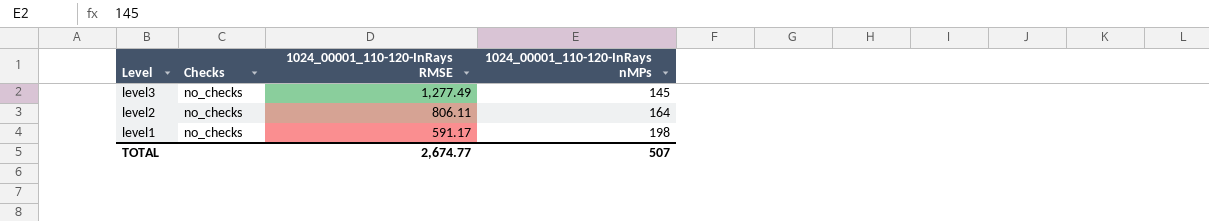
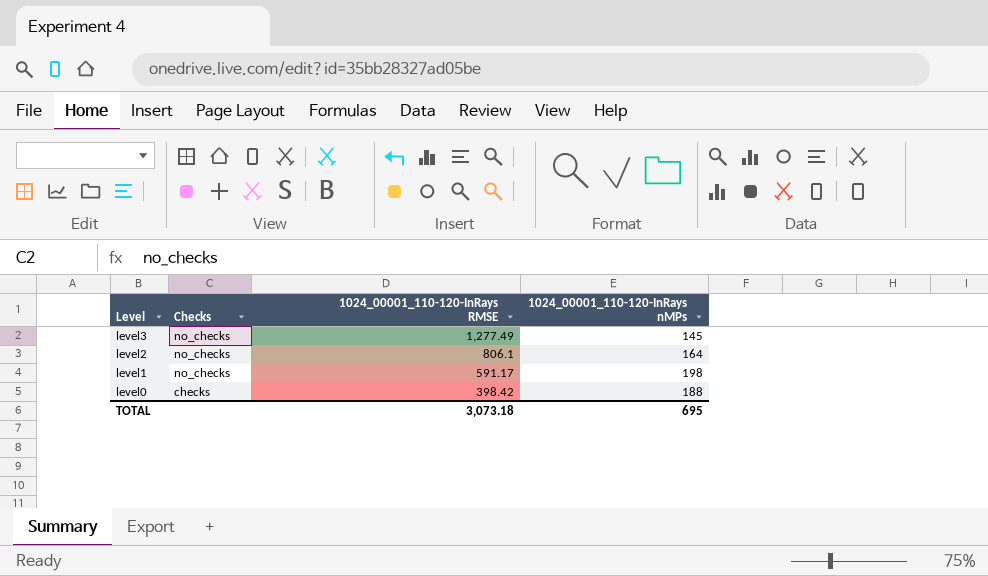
level2 | 1024_00001_110-120-InRays RMSE: 806.11 -> 806.1
row level0: none -> checks | 398.42 | 188
TOTAL | 1024_00001_110-120-InRays RMSE: 2,674.77 -> 3,073.18
TOTAL | 1024_00001_110-120-InRays nMPs: 507 -> 695

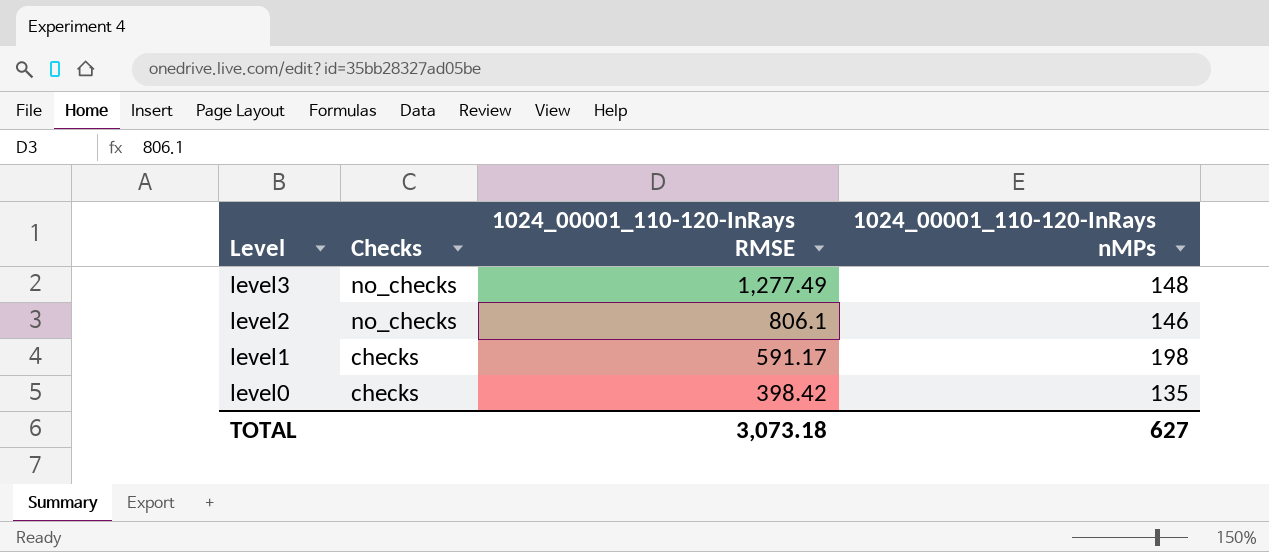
level3 | 1024_00001_110-120-InRays nMPs: 145 -> 148
level2 | 1024_00001_110-120-InRays nMPs: 164 -> 146
level1 | Checks: no_checks -> checks
level0 | 1024_00001_110-120-InRays nMPs: 188 -> 135
TOTAL | 1024_00001_110-120-InRays nMPs: 695 -> 627

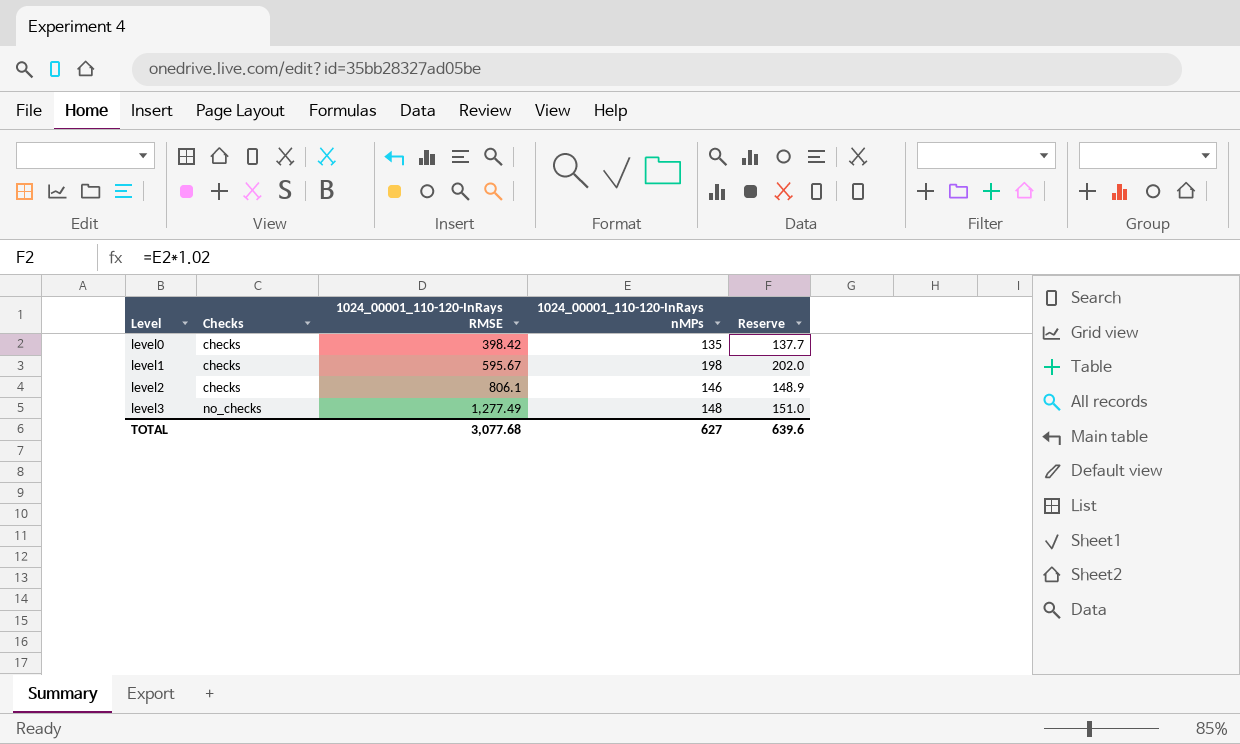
row order: Level descending -> Level ascending
column Reserve | formula: none -> [1024_00001_110-120-InRays nMPs] * 1.02
level1 | 1024_00001_110-120-InRays RMSE: 591.17 -> 595.67
level2 | Checks: no_checks -> checks
TOTAL | 1024_00001_110-120-InRays RMSE: 3,073.18 -> 3,077.68

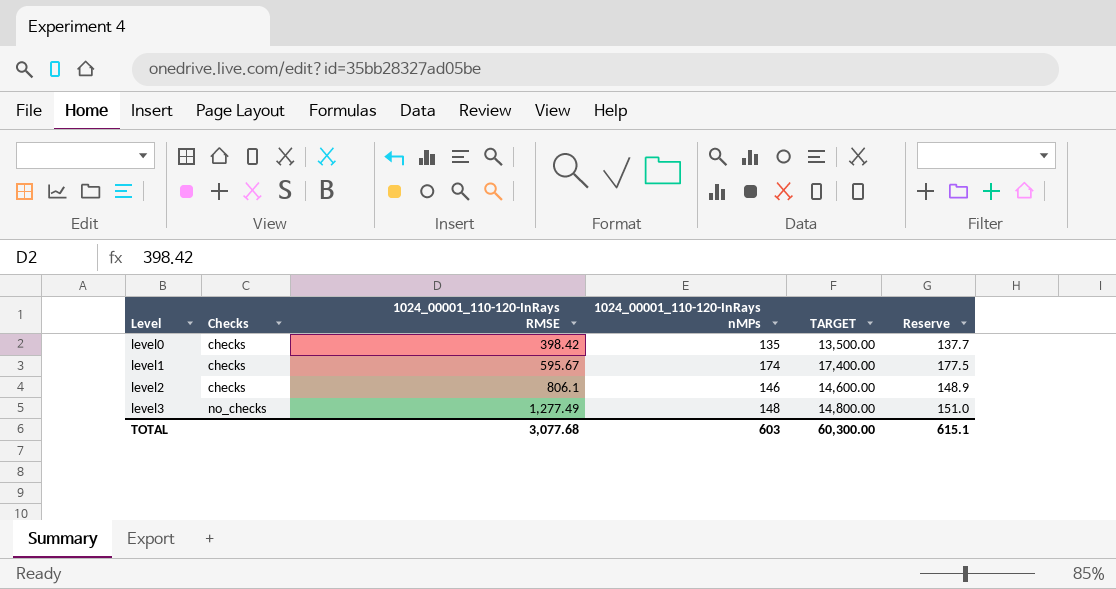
column TARGET | formula: none -> [1024_00001_110-120-InRays nMPs] * 100
level1 | 1024_00001_110-120-InRays nMPs: 198 -> 174
level1 | Reserve: 202.0 -> 177.5
TOTAL | 1024_00001_110-120-InRays nMPs: 627 -> 603
TOTAL | Reserve: 639.6 -> 615.1

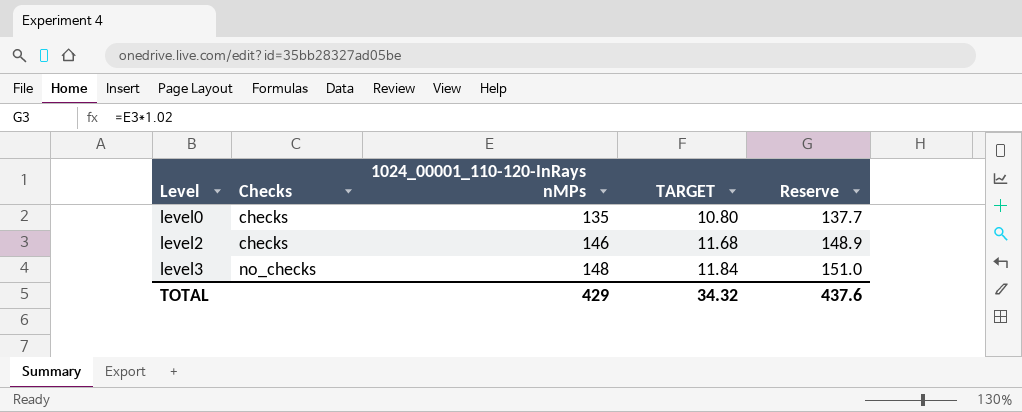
column 1024_00001_110-120-InRays RMSE | position: 3 -> none
column TARGET | formula: [1024_00001_110-120-InRays nMPs] * 100 -> [1024_00001_110-120-InRays nMPs] * 0.08
row level1: checks | 595.67 | 174 | 17,400.00 | 177.5 -> none
TOTAL | 1024_00001_110-120-InRays nMPs: 603 -> 429
TOTAL | TARGET: 60,300.00 -> 34.32
TOTAL | Reserve: 615.1 -> 437.6

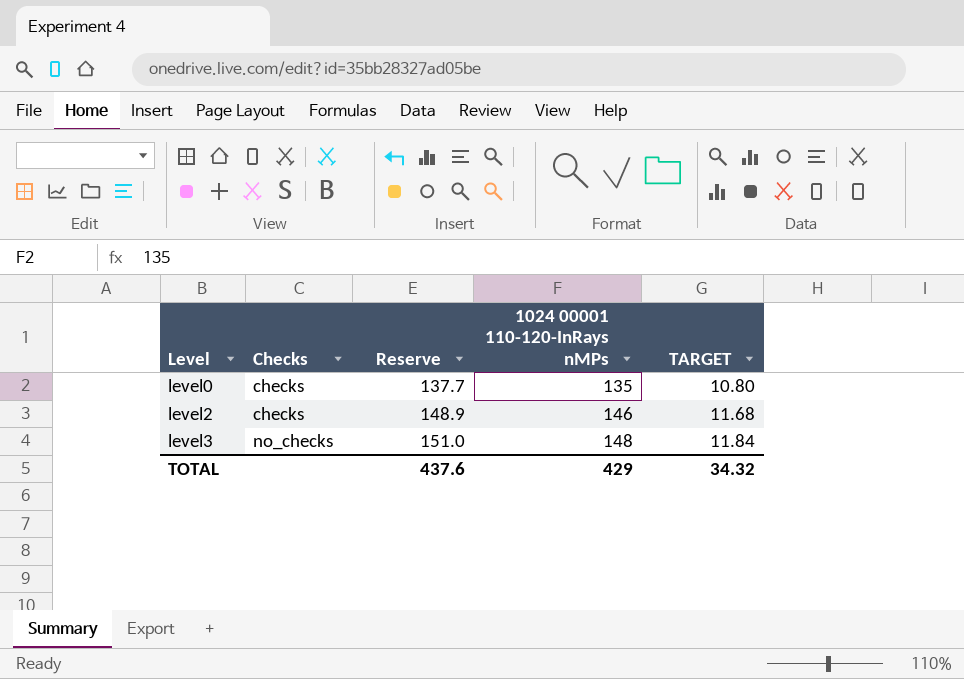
column Reserve | position: 5 -> 3
column name: 1024_00001_110-120-InRays nMPs -> 1024 00001 110-120-InRays nMPs

